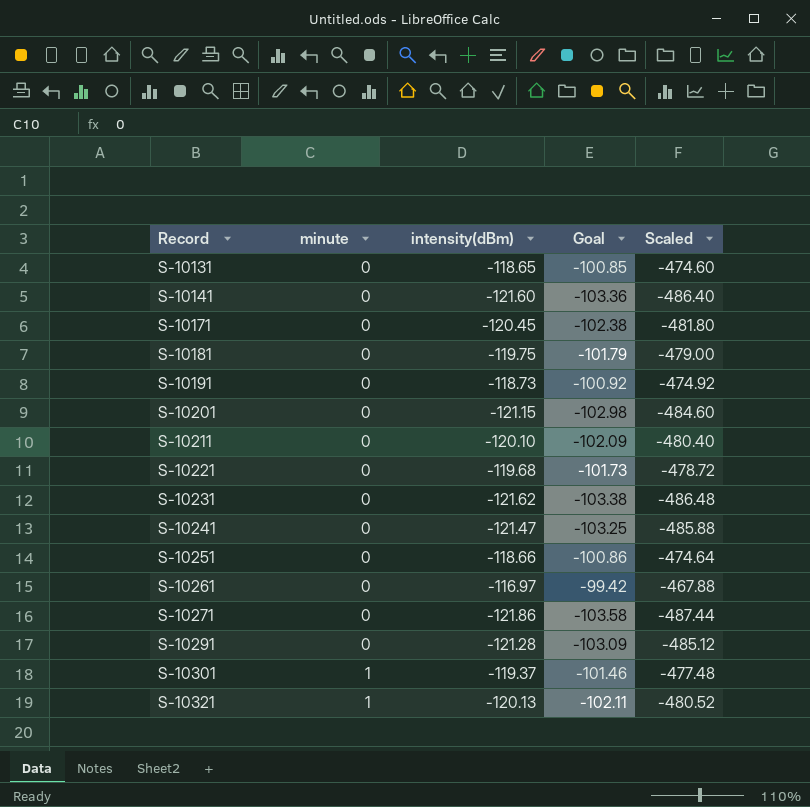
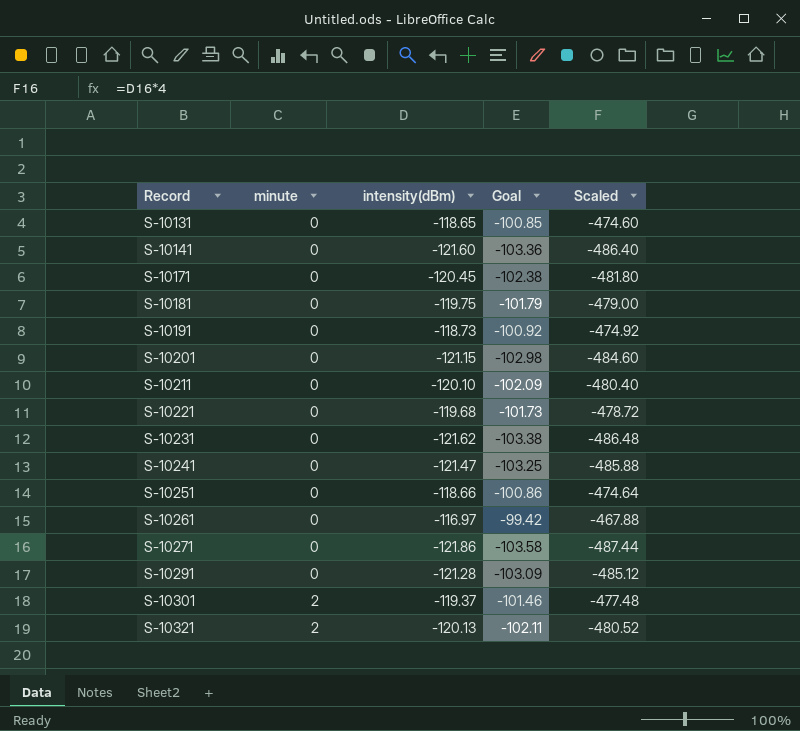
S-10301 | minute: 1 -> 2
S-10321 | minute: 1 -> 2

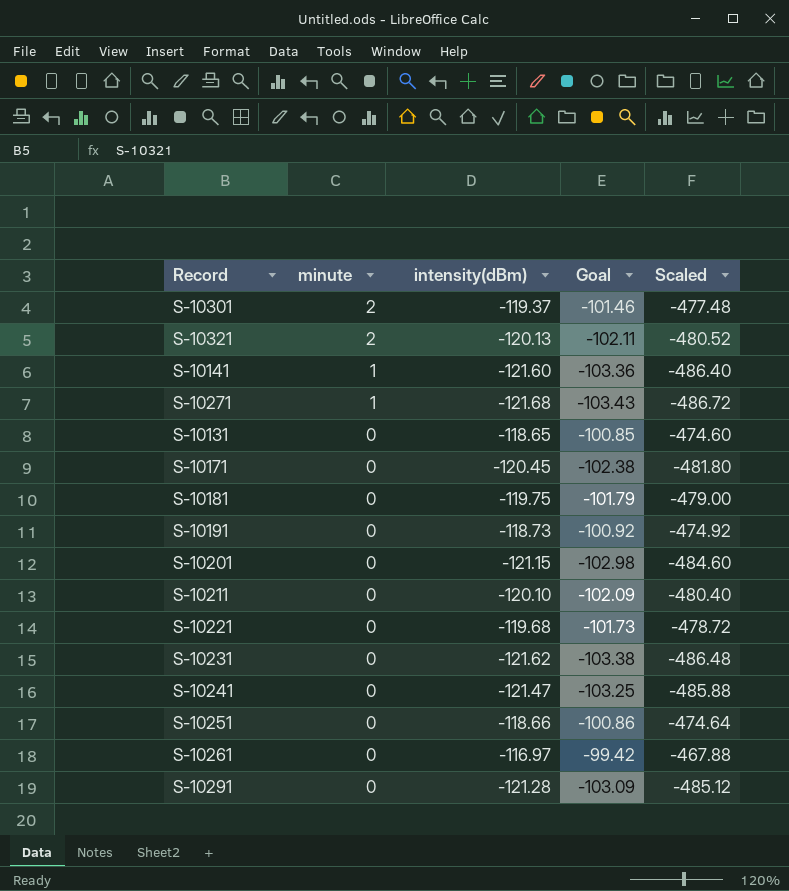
row order: Record ascending -> minute descending
S-10141 | minute: 0 -> 1
S-10271 | minute: 0 -> 1
S-10271 | intensity(dBm): -121.86 -> -121.68
S-10271 | Goal: -103.58 -> -103.43
S-10271 | Scaled: -487.44 -> -486.72

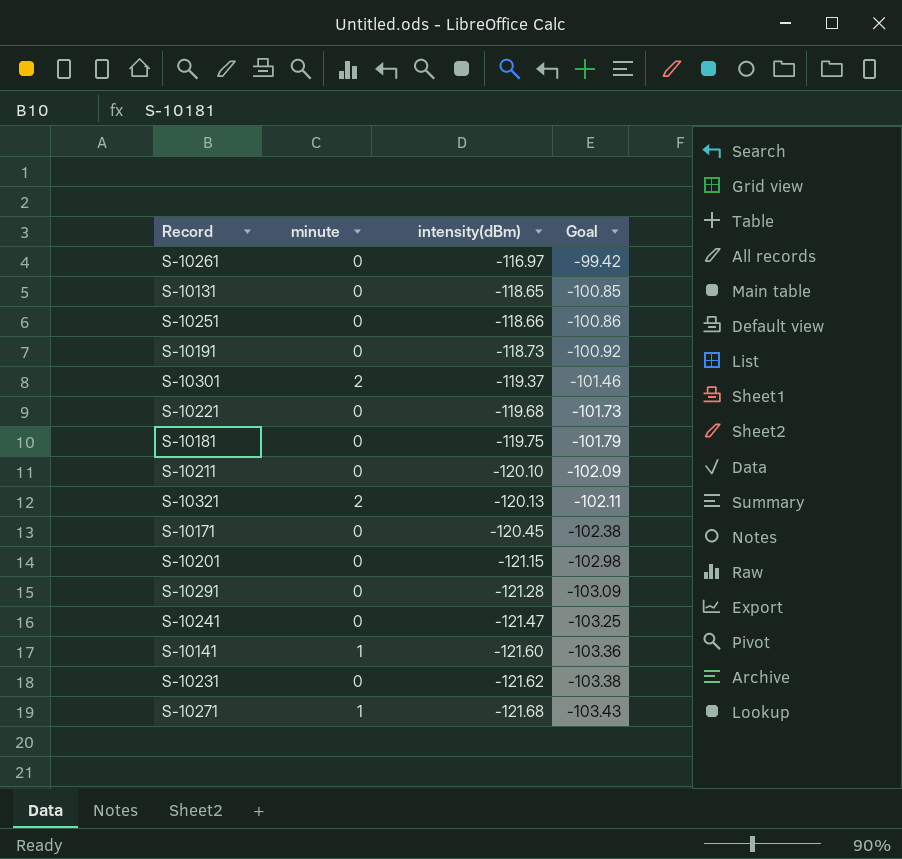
row order: minute descending -> intensity(dBm) descending
column Scaled | formula: [intensity(dBm)] * 4 -> none

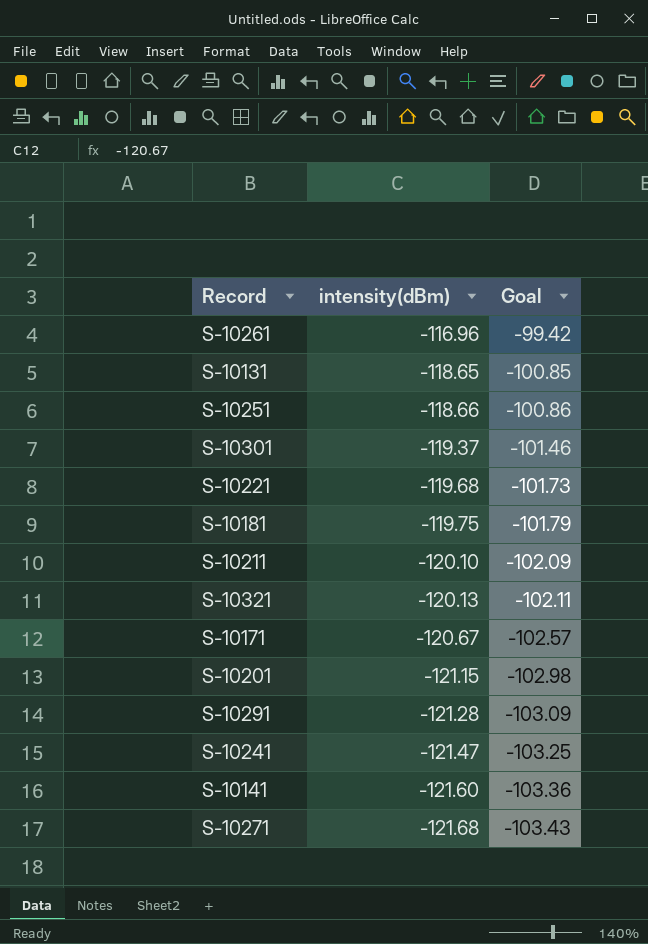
column minute | position: 2 -> none
row S-10191: 0 | -118.73 | -100.92 -> none
row S-10231: 0 | -121.62 | -103.38 -> none
S-10261 | intensity(dBm): -116.97 -> -116.96
S-10171 | intensity(dBm): -120.45 -> -120.67
S-10171 | Goal: -102.38 -> -102.57

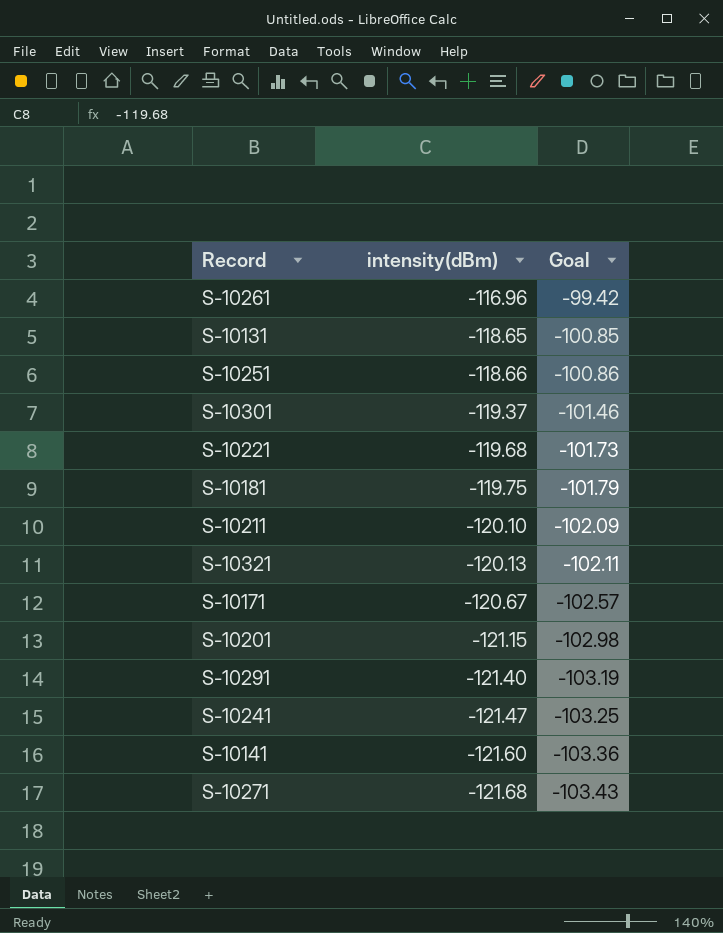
S-10291 | intensity(dBm): -121.28 -> -121.40
S-10291 | Goal: -103.09 -> -103.19

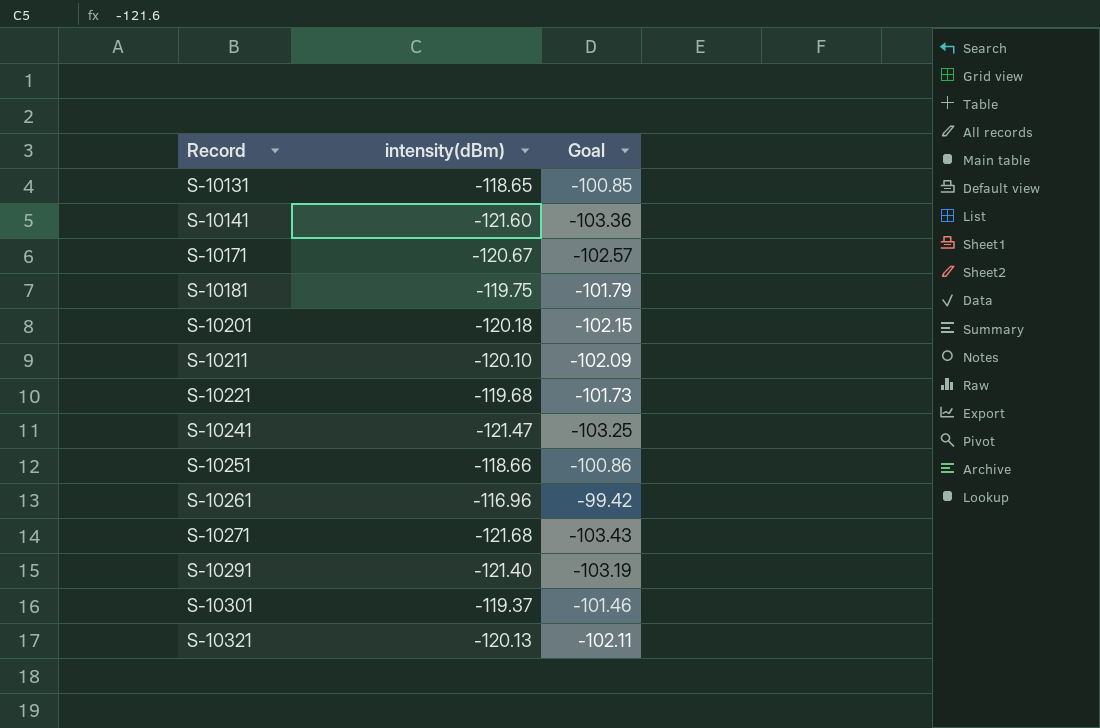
row order: intensity(dBm) descending -> Record ascending
S-10201 | intensity(dBm): -121.15 -> -120.18
S-10201 | Goal: -102.98 -> -102.15

